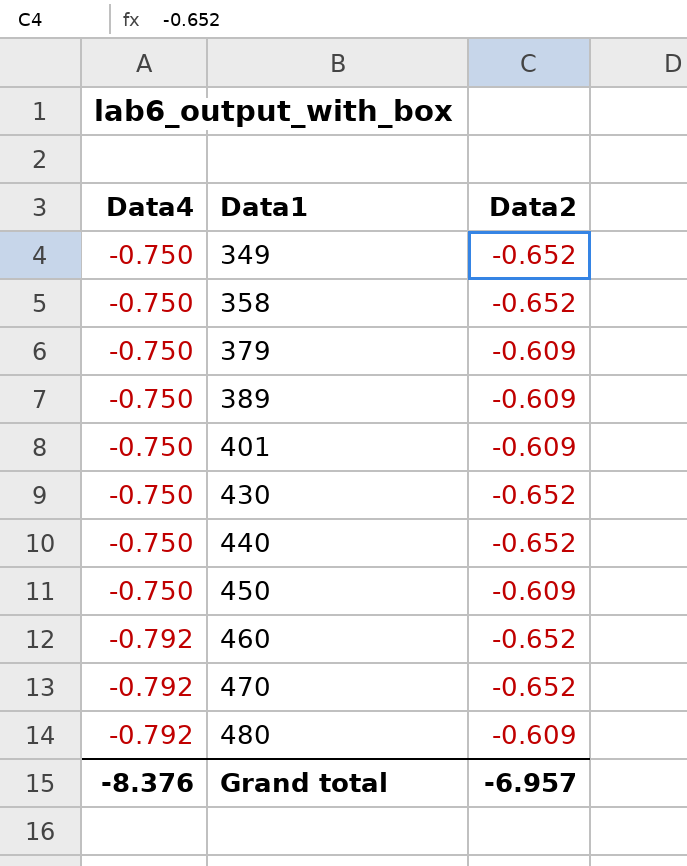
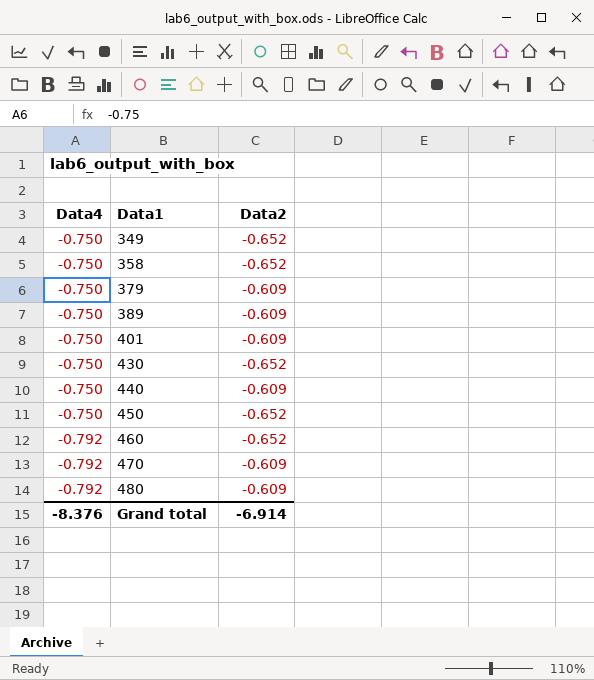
440 | Data2: -0.652 -> -0.609
450 | Data2: -0.609 -> -0.652
470 | Data2: -0.652 -> -0.609
Grand total | Data2: -6.957 -> -6.914

